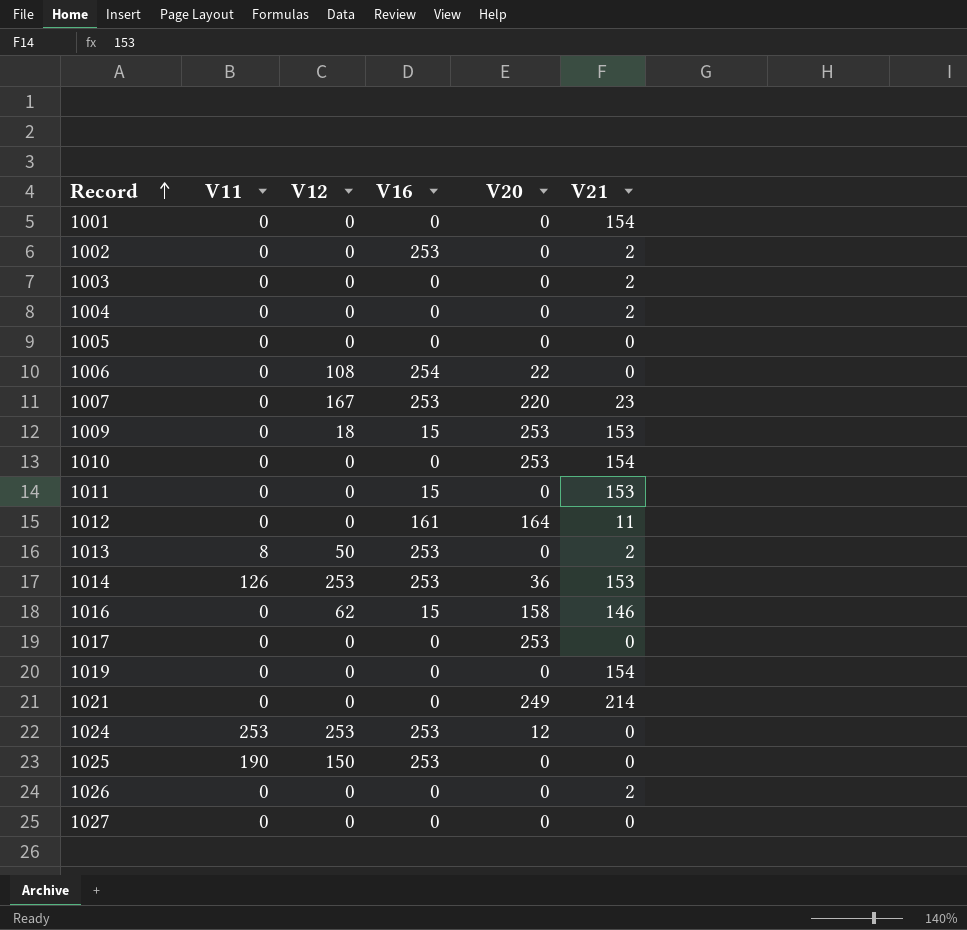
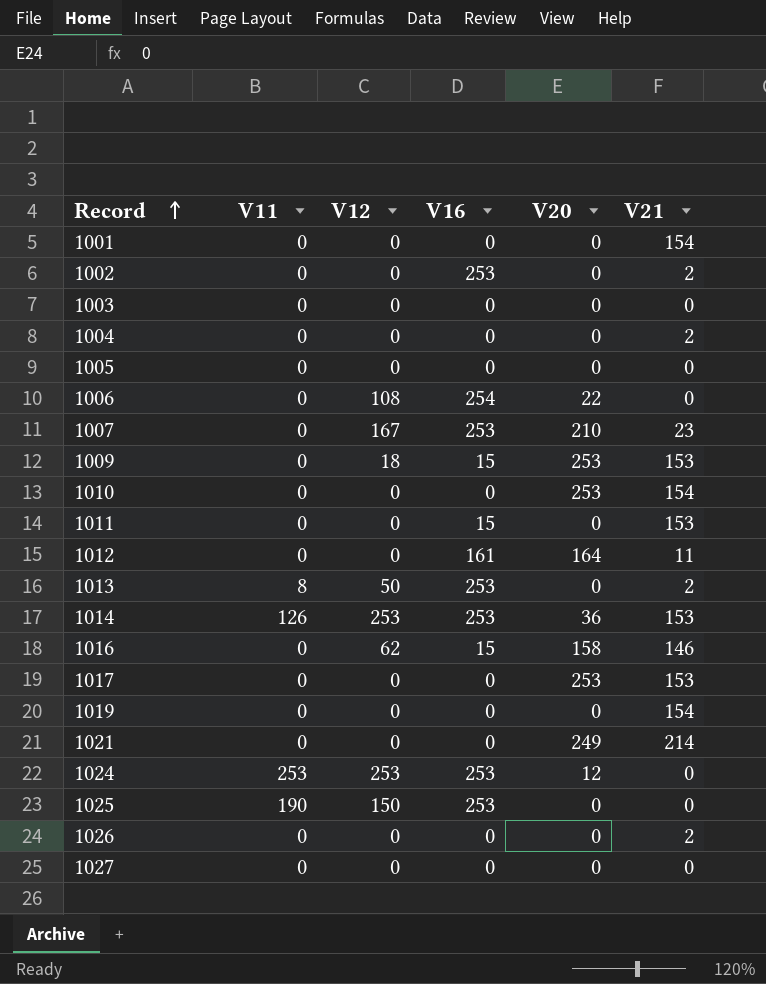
1003 | V21: 2 -> 0
1007 | V20: 220 -> 210
1017 | V21: 0 -> 153

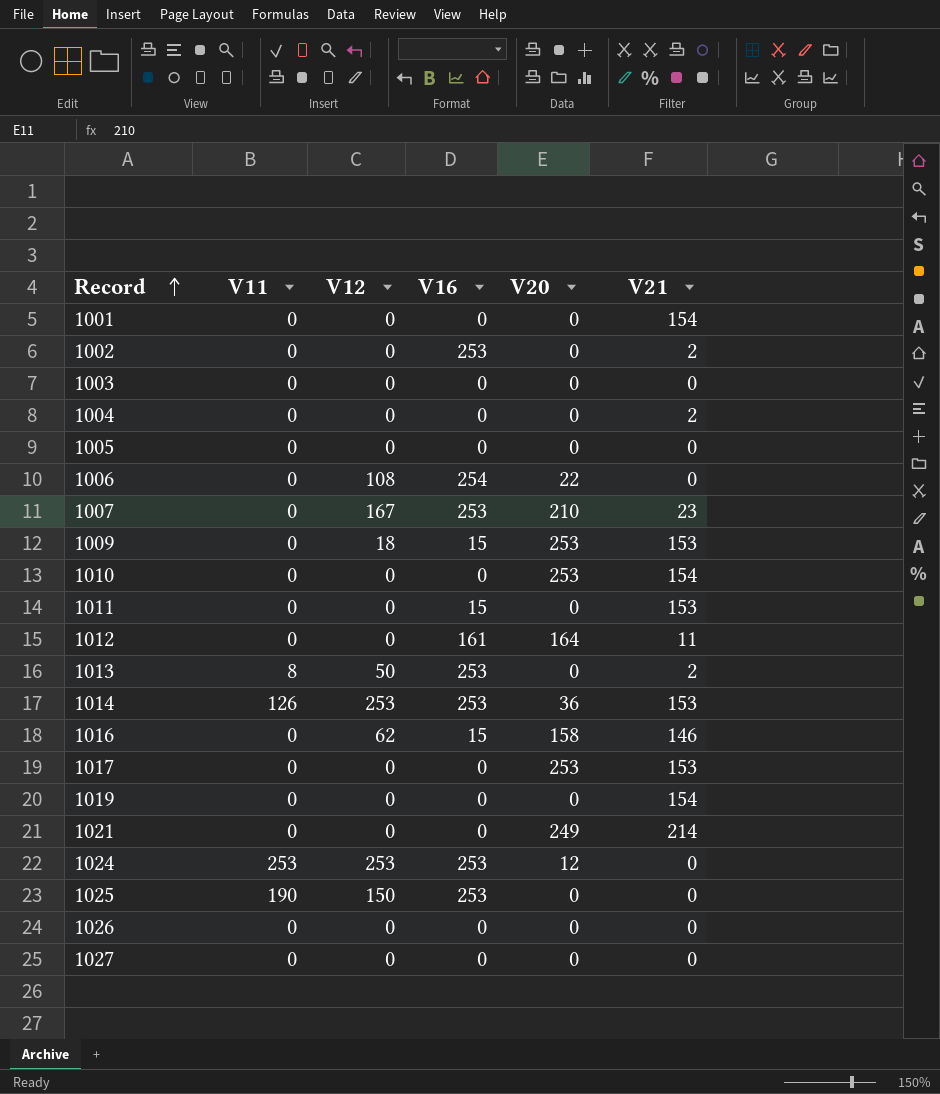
1026 | V21: 2 -> 0

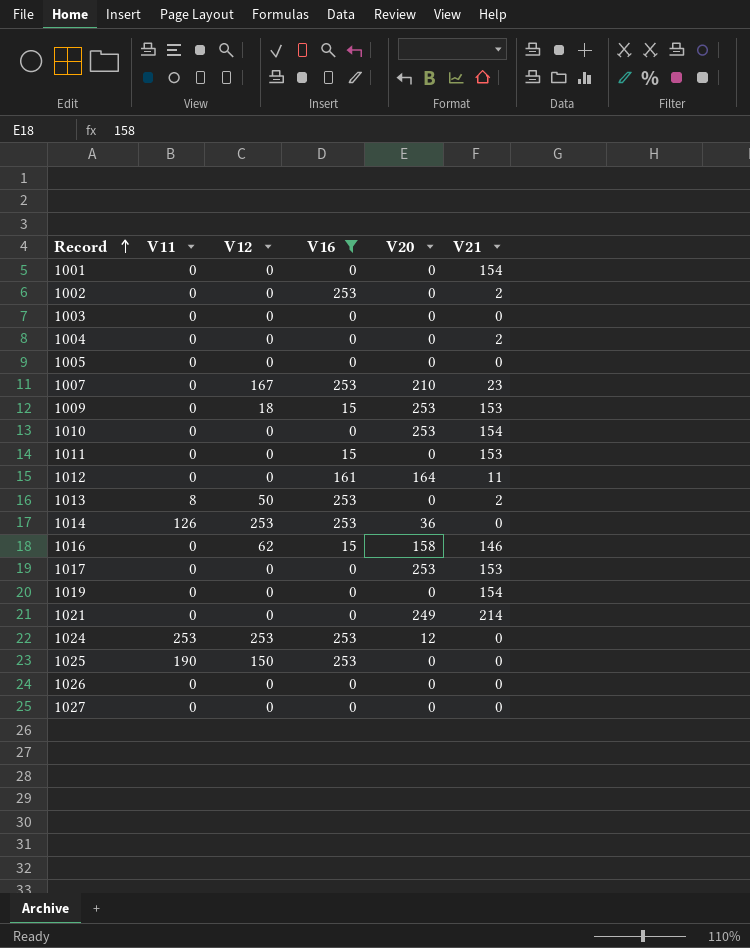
filter: none -> V16 != 254
1014 | V21: 153 -> 0

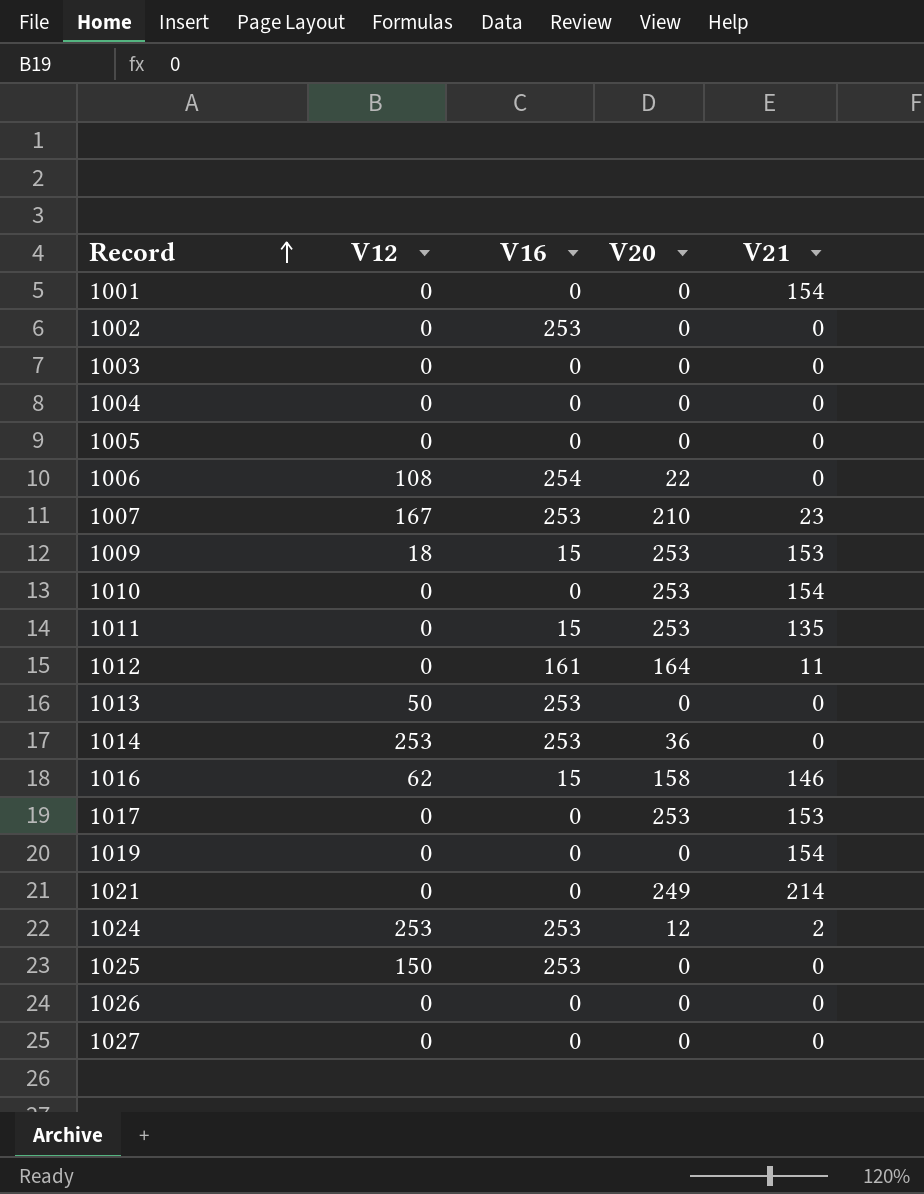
filter: V16 != 254 -> none
column V11 | position: 2 -> none
1002 | V21: 2 -> 0
1004 | V21: 2 -> 0
1011 | V20: 0 -> 253
1011 | V21: 153 -> 135
1013 | V21: 2 -> 0
1024 | V21: 0 -> 2

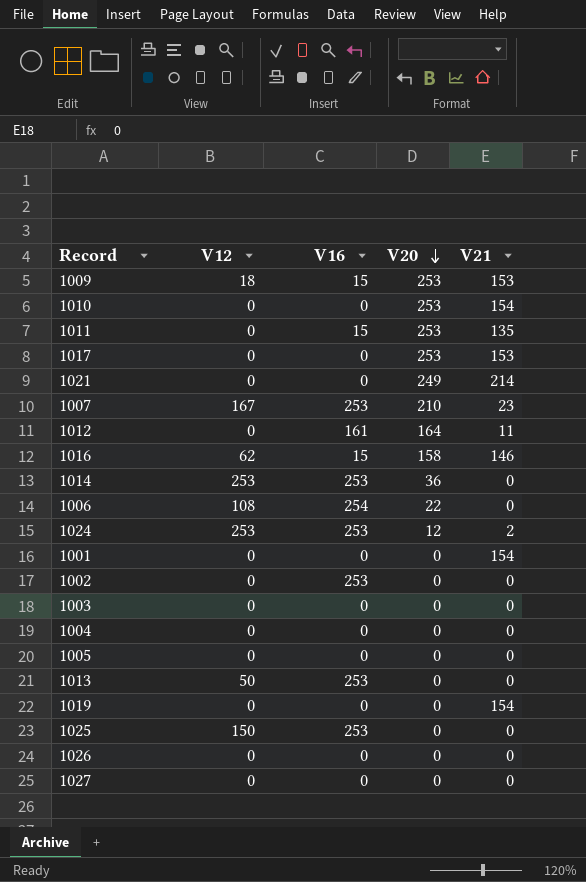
row order: Record ascending -> V20 descending

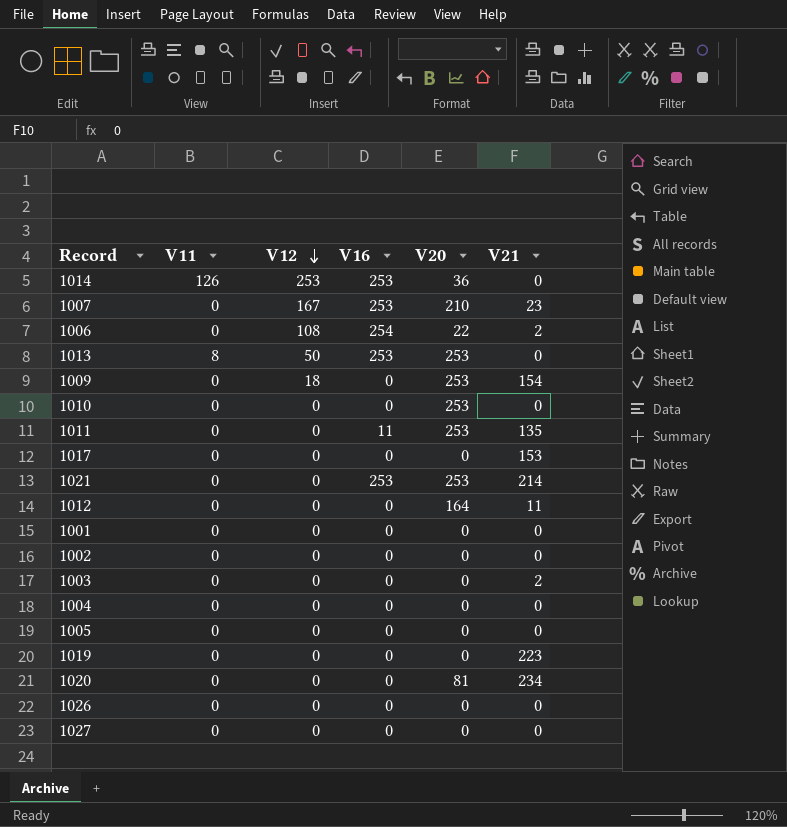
row order: V20 descending -> V12 descending
column V11 | position: none -> 2
row 1016: 62 | 15 | 158 | 146 -> none
row 1024: 253 | 253 | 12 | 2 -> none
row 1025: 150 | 253 | 0 | 0 -> none
1006 | V21: 0 -> 2
1013 | V20: 0 -> 253
1009 | V16: 15 -> 0
1009 | V21: 153 -> 154
1010 | V21: 154 -> 0
1011 | V16: 15 -> 11
1017 | V20: 253 -> 0
1021 | V16: 0 -> 253
1021 | V20: 249 -> 253
1012 | V16: 161 -> 0
1001 | V21: 154 -> 0
1002 | V16: 253 -> 0
1003 | V21: 0 -> 2
1019 | V21: 154 -> 223
row 1020: none -> 0 | 0 | 0 | 81 | 234

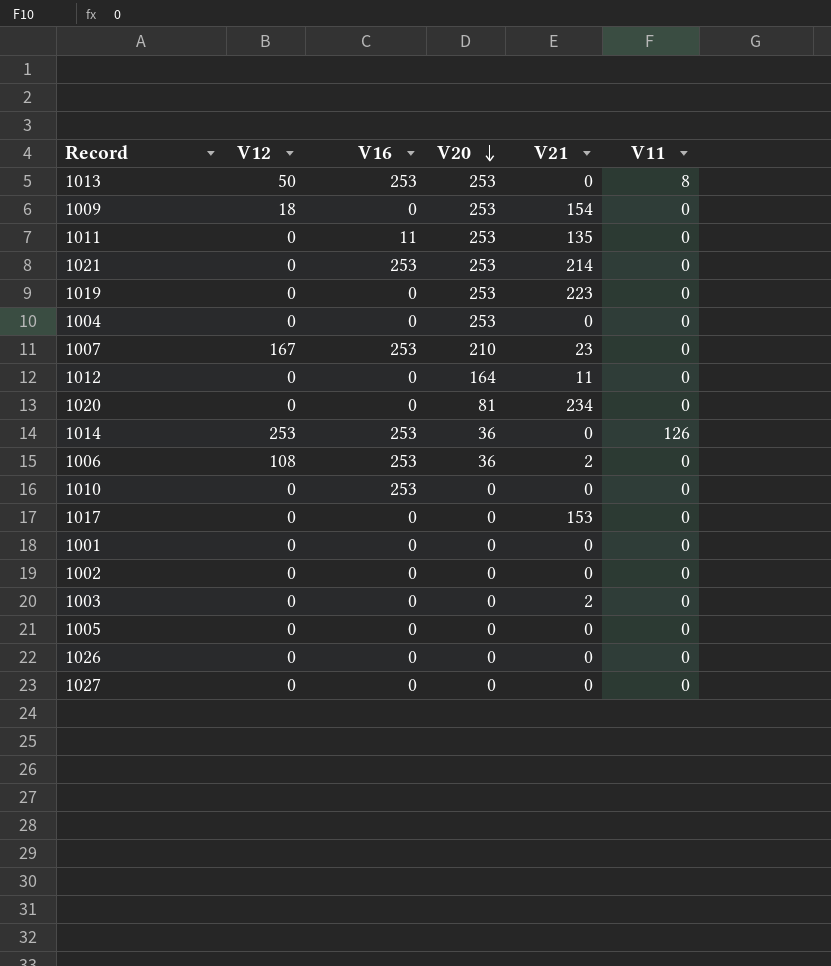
row order: V12 descending -> V20 descending
column V11 | position: 2 -> 6
1019 | V20: 0 -> 253
1004 | V20: 0 -> 253
1006 | V16: 254 -> 253
1006 | V20: 22 -> 36
1010 | V16: 0 -> 253
1010 | V20: 253 -> 0

